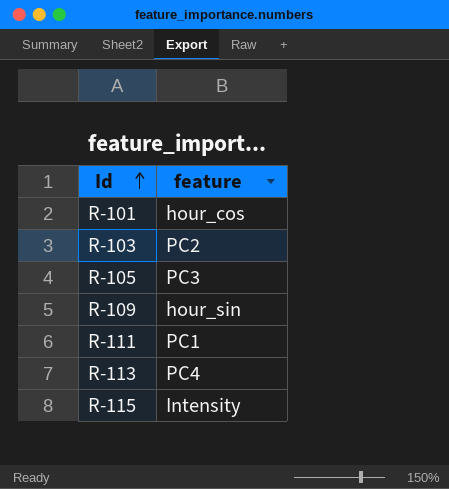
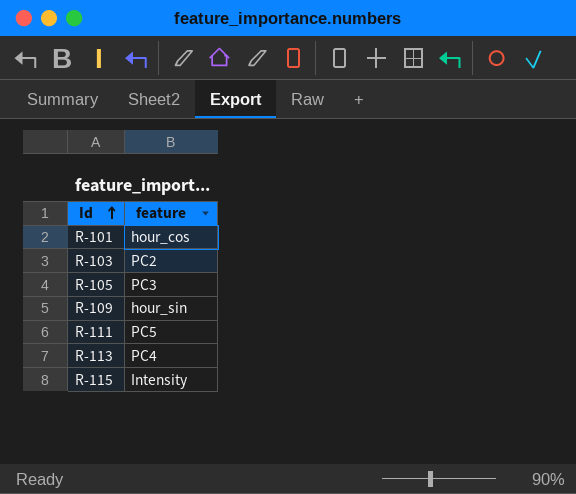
R-111 | feature: PC1 -> PC5

